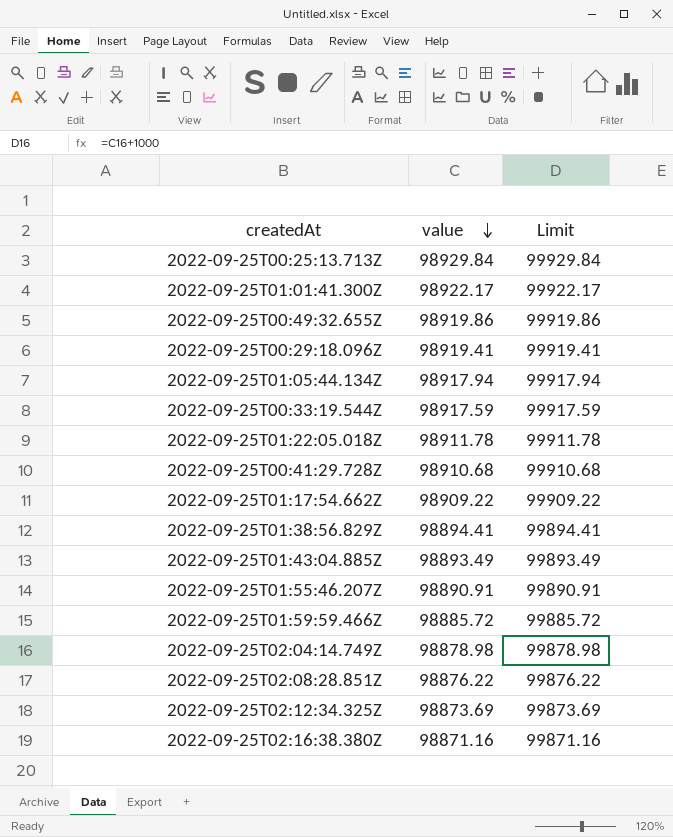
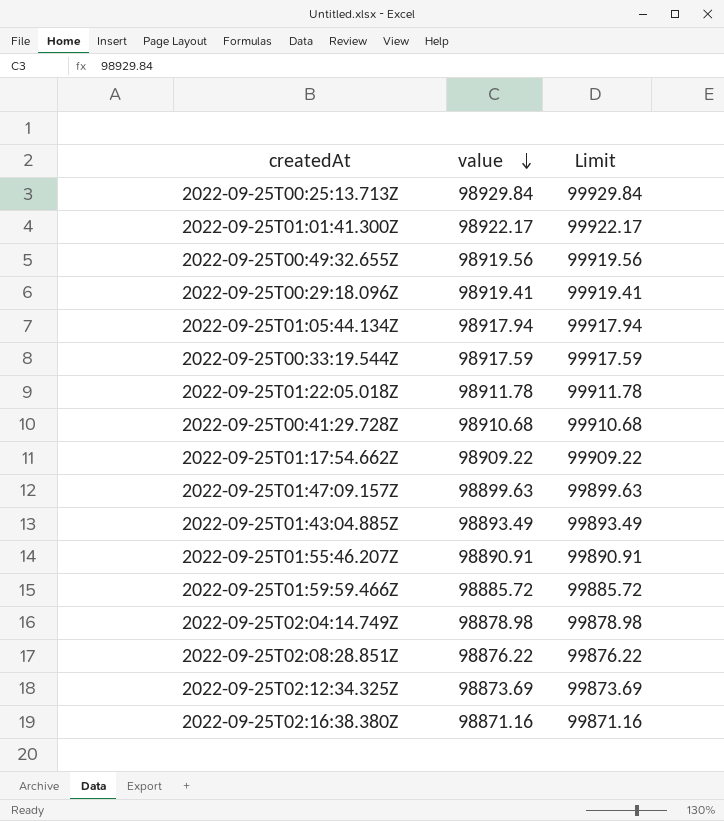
row 2022-09-25T01:38:56.829Z: 98894.41 | 99894.41 -> none
2022-09-25T00:49:32.655Z | value: 98919.86 -> 98919.56
2022-09-25T00:49:32.655Z | Limit: 99919.86 -> 99919.56
row 2022-09-25T01:47:09.157Z: none -> 98899.63 | 99899.63

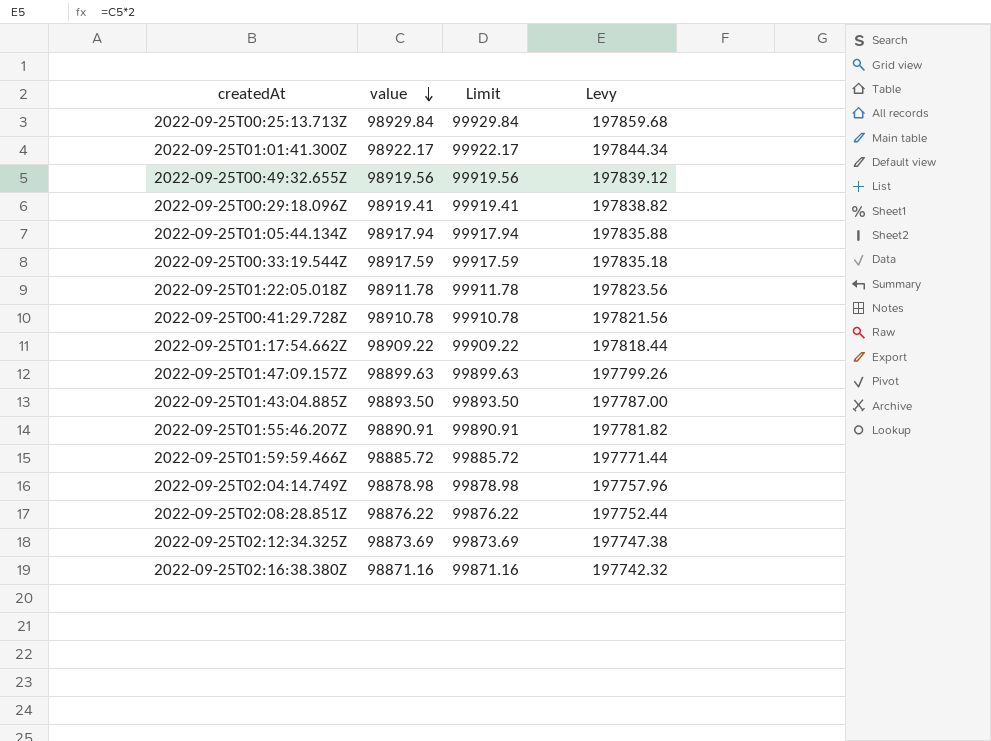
column Levy | formula: none -> [value] * 2
2022-09-25T00:41:29.728Z | value: 98910.68 -> 98910.78
2022-09-25T00:41:29.728Z | Limit: 99910.68 -> 99910.78
2022-09-25T01:43:04.885Z | value: 98893.49 -> 98893.50
2022-09-25T01:43:04.885Z | Limit: 99893.49 -> 99893.50

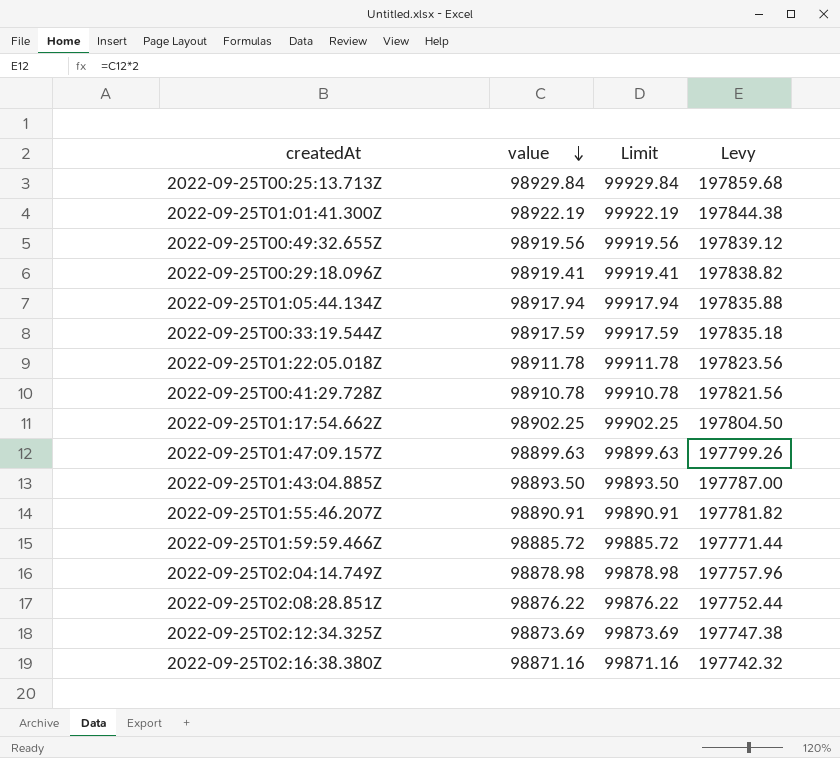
2022-09-25T01:01:41.300Z | value: 98922.17 -> 98922.19
2022-09-25T01:01:41.300Z | Limit: 99922.17 -> 99922.19
2022-09-25T01:01:41.300Z | Levy: 197844.34 -> 197844.38
2022-09-25T01:17:54.662Z | value: 98909.22 -> 98902.25
2022-09-25T01:17:54.662Z | Limit: 99909.22 -> 99902.25
2022-09-25T01:17:54.662Z | Levy: 197818.44 -> 197804.50

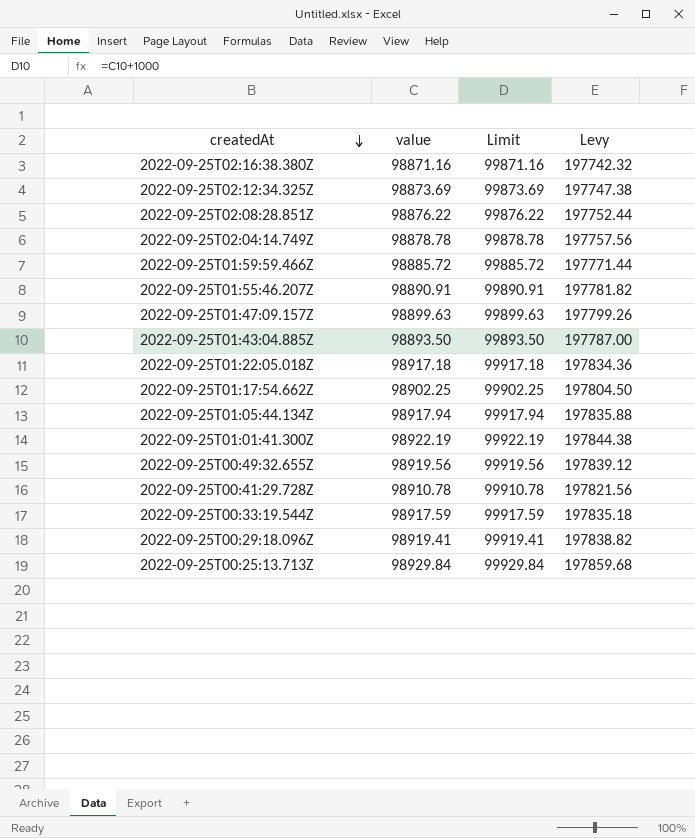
row order: value descending -> createdAt descending
2022-09-25T02:04:14.749Z | value: 98878.98 -> 98878.78
2022-09-25T02:04:14.749Z | Limit: 99878.98 -> 99878.78
2022-09-25T02:04:14.749Z | Levy: 197757.96 -> 197757.56
2022-09-25T01:22:05.018Z | value: 98911.78 -> 98917.18
2022-09-25T01:22:05.018Z | Limit: 99911.78 -> 99917.18
2022-09-25T01:22:05.018Z | Levy: 197823.56 -> 197834.36

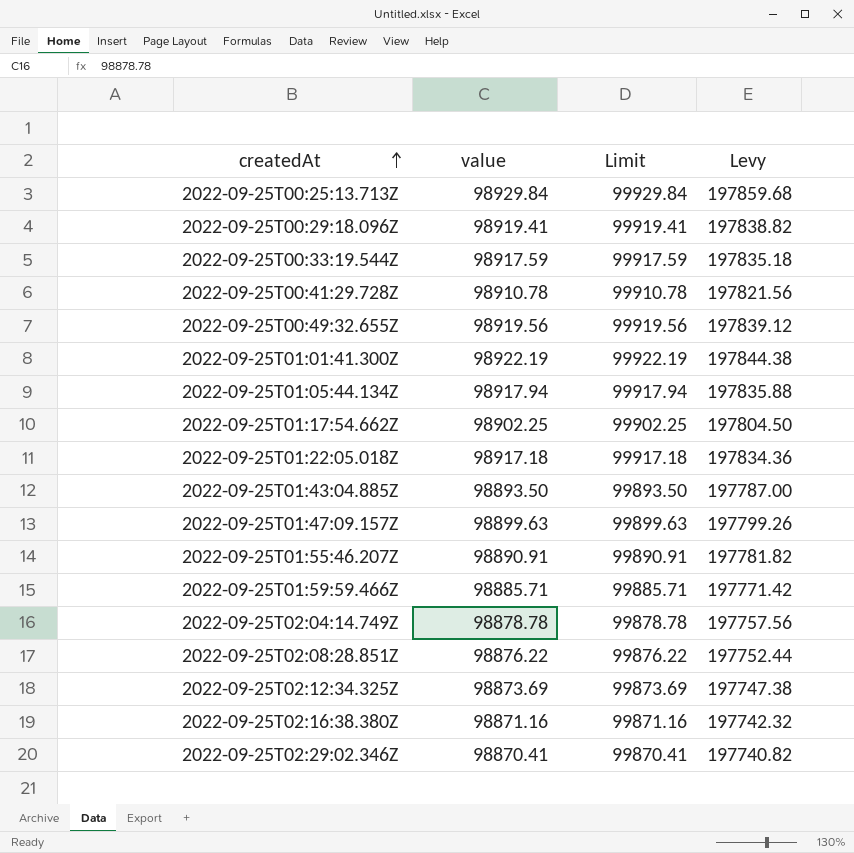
row order: createdAt descending -> createdAt ascending
2022-09-25T01:59:59.466Z | value: 98885.72 -> 98885.71
2022-09-25T01:59:59.466Z | Limit: 99885.72 -> 99885.71
2022-09-25T01:59:59.466Z | Levy: 197771.44 -> 197771.42
row 2022-09-25T02:29:02.346Z: none -> 98870.41 | 99870.41 | 197740.82

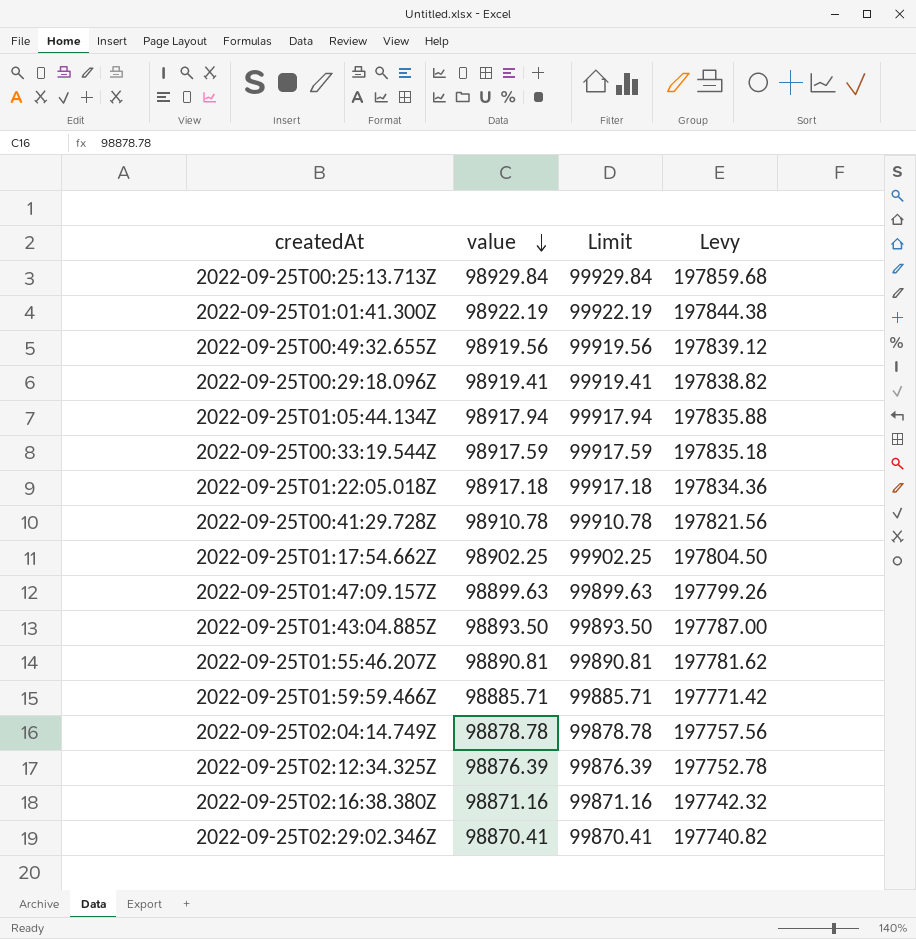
row order: createdAt ascending -> value descending
row 2022-09-25T02:08:28.851Z: 98876.22 | 99876.22 | 197752.44 -> none
2022-09-25T01:55:46.207Z | value: 98890.91 -> 98890.81
2022-09-25T01:55:46.207Z | Limit: 99890.91 -> 99890.81
2022-09-25T01:55:46.207Z | Levy: 197781.82 -> 197781.62
2022-09-25T02:12:34.325Z | value: 98873.69 -> 98876.39
2022-09-25T02:12:34.325Z | Limit: 99873.69 -> 99876.39
2022-09-25T02:12:34.325Z | Levy: 197747.38 -> 197752.78

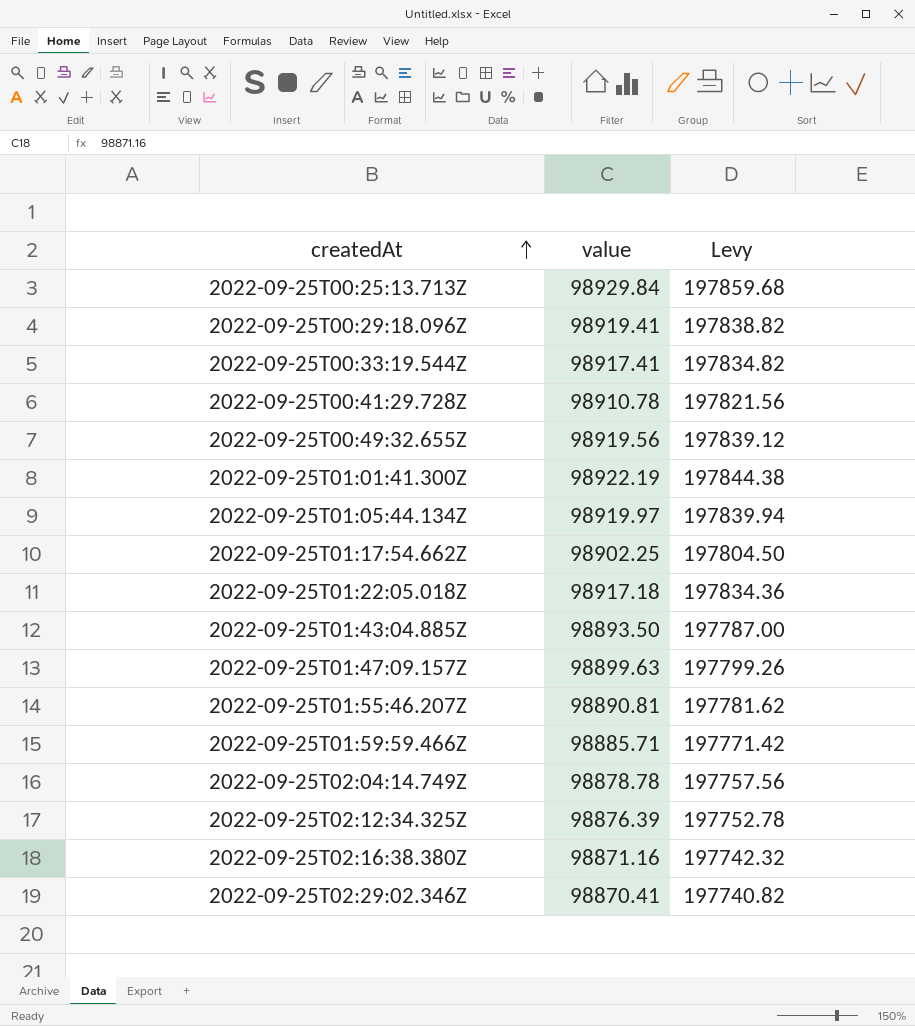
row order: value descending -> createdAt ascending
column Limit | formula: [value] + 1000 -> none
2022-09-25T00:33:19.544Z | value: 98917.59 -> 98917.41
2022-09-25T00:33:19.544Z | Levy: 197835.18 -> 197834.82
2022-09-25T01:05:44.134Z | value: 98917.94 -> 98919.97
2022-09-25T01:05:44.134Z | Levy: 197835.88 -> 197839.94

